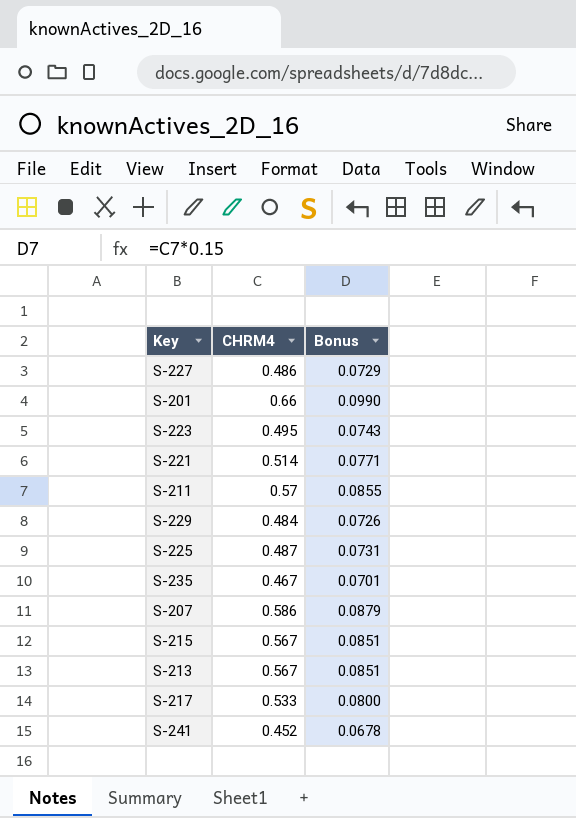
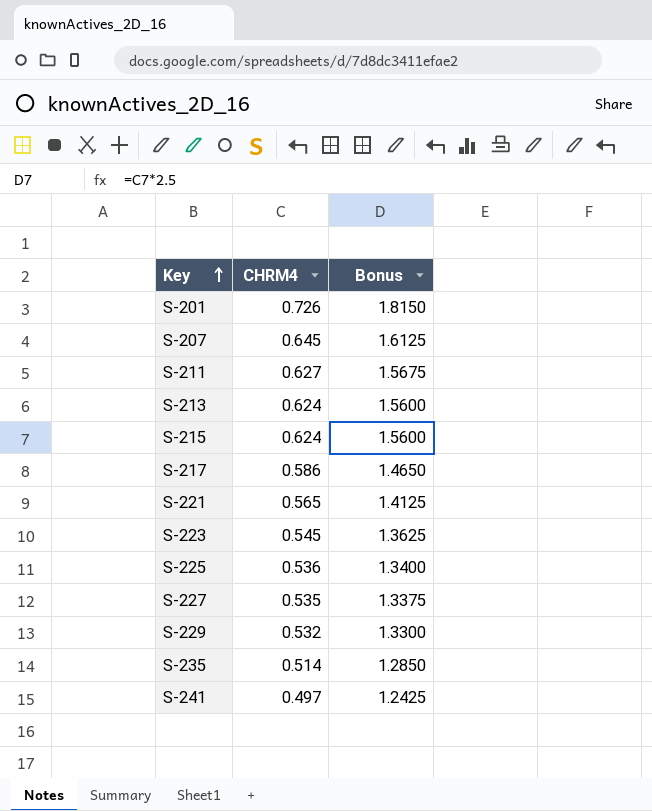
row order: none -> Key ascending
column Bonus | formula: [CHRM4] * 0.15 -> [CHRM4] * 2.5
S-201 | CHRM4: 0.66 -> 0.726
S-207 | CHRM4: 0.586 -> 0.645
S-211 | CHRM4: 0.57 -> 0.627
S-213 | CHRM4: 0.567 -> 0.624
S-215 | CHRM4: 0.567 -> 0.624
S-217 | CHRM4: 0.533 -> 0.586
S-221 | CHRM4: 0.514 -> 0.565
S-223 | CHRM4: 0.495 -> 0.545
S-225 | CHRM4: 0.487 -> 0.536
S-227 | CHRM4: 0.486 -> 0.535
S-229 | CHRM4: 0.484 -> 0.532
S-235 | CHRM4: 0.467 -> 0.514
S-241 | CHRM4: 0.452 -> 0.497

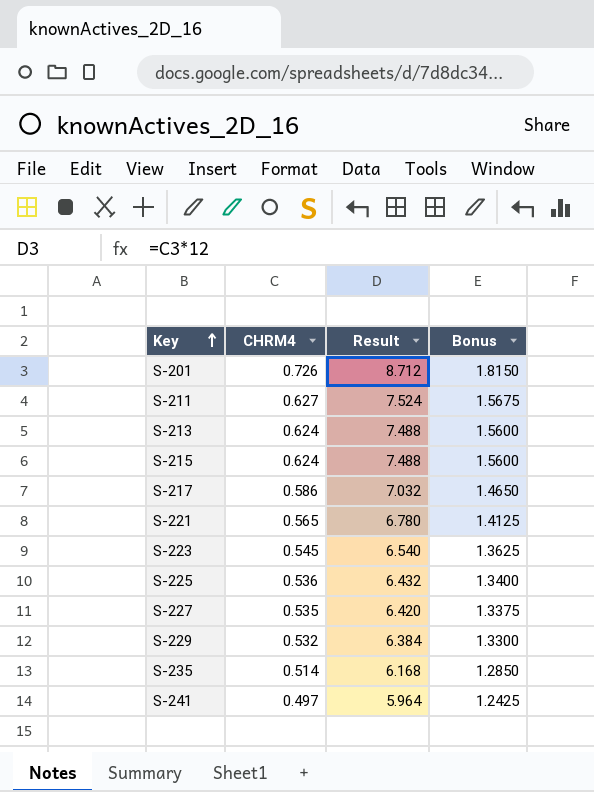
column Result | formula: none -> [CHRM4] * 12
row S-207: 0.645 | 1.6125 -> none

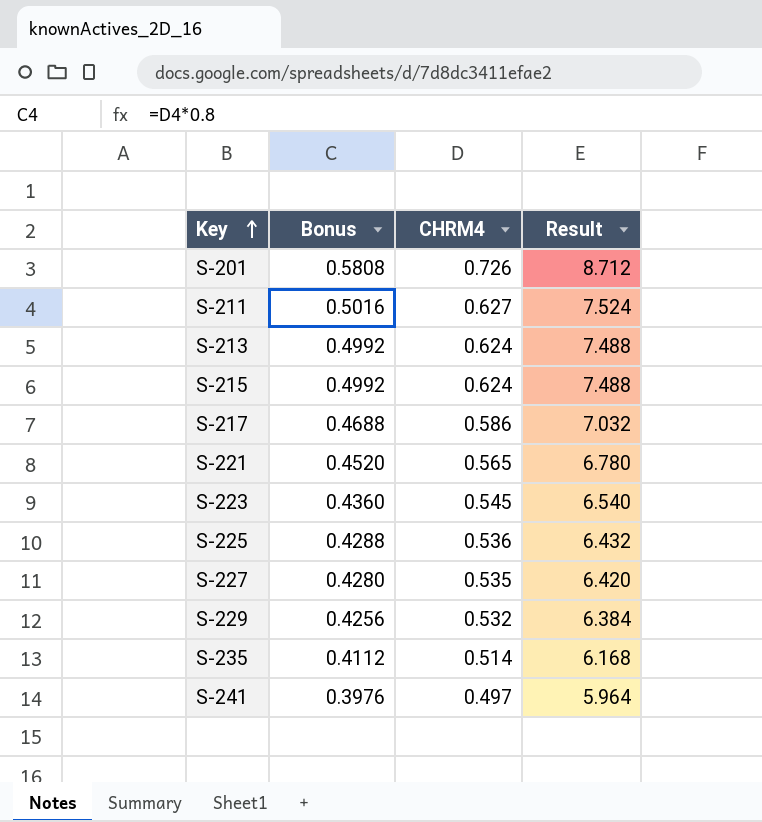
column Bonus | formula: [CHRM4] * 2.5 -> [CHRM4] * 0.8
column Bonus | position: 4 -> 2

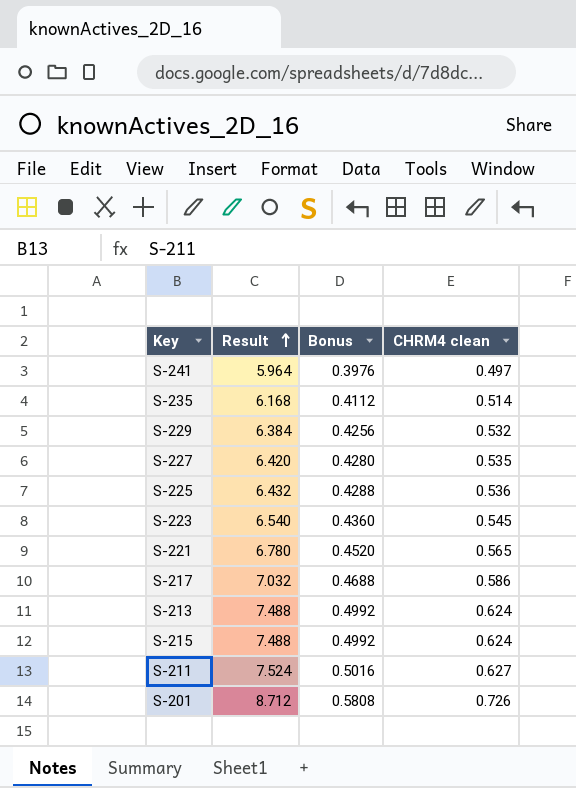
row order: Key ascending -> Result ascending
column Result | position: 4 -> 2
column name: CHRM4 -> CHRM4 clean

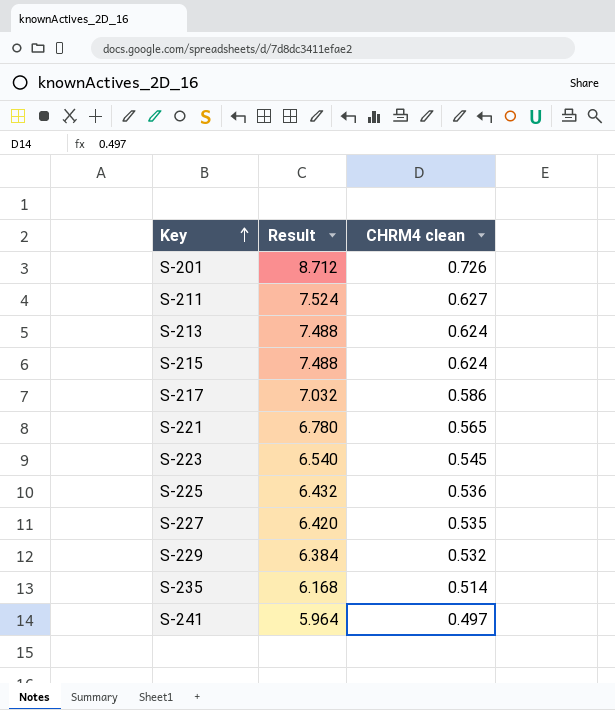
row order: Result ascending -> Key ascending
column Bonus | formula: [CHRM4 clean] * 0.8 -> none

